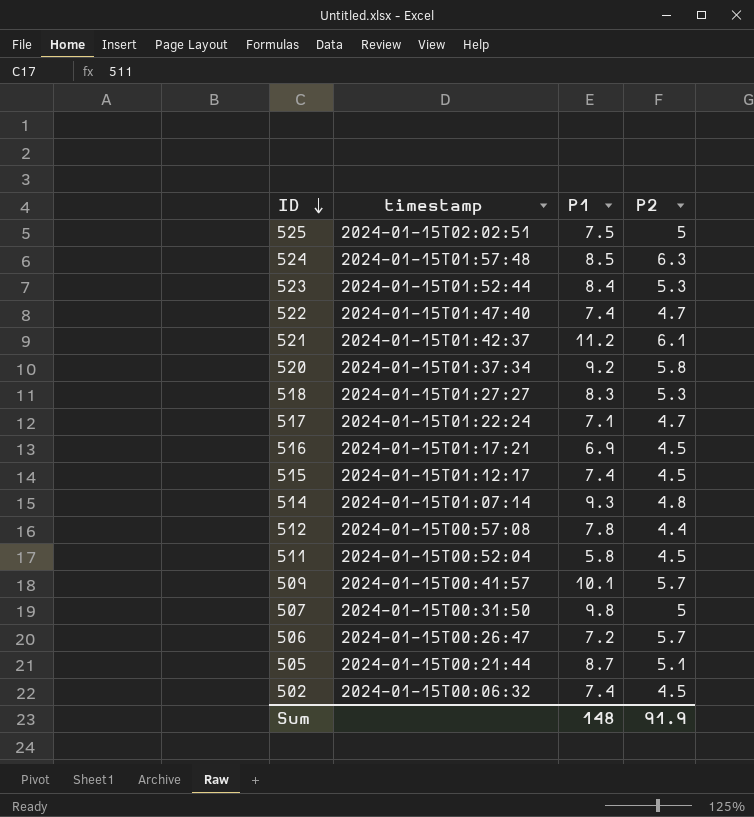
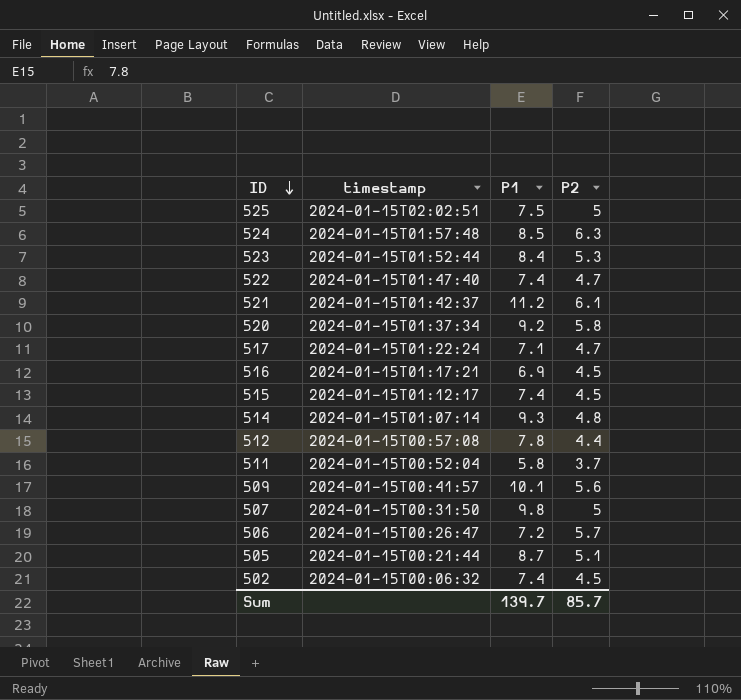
row 518: 2024-01-15T01:27:27 | 8.3 | 5.3 -> none
511 | P2: 4.5 -> 3.7
509 | P2: 5.7 -> 5.6
Sum | P1: 148 -> 139.7
Sum | P2: 91.9 -> 85.7

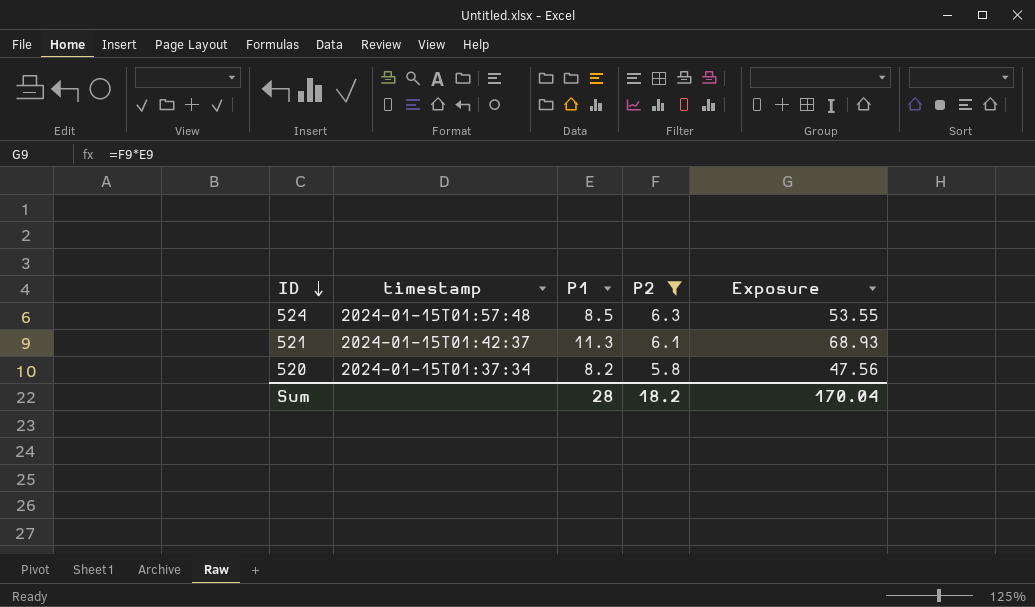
filter: none -> P2 >= 5.8
column Exposure | formula: none -> [P1] * [P2]
521 | P1: 11.2 -> 11.3
520 | P1: 9.2 -> 8.2
Sum | P1: 139.7 -> 28
Sum | P2: 85.7 -> 18.2

